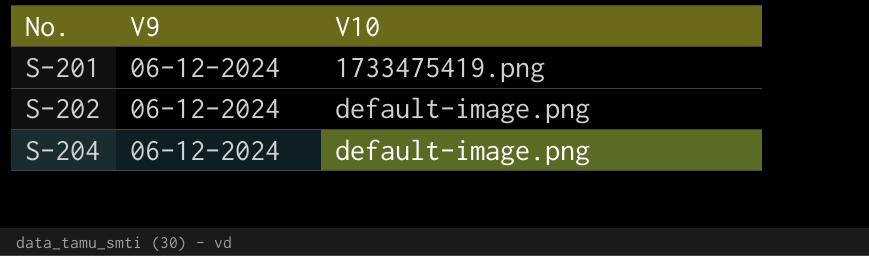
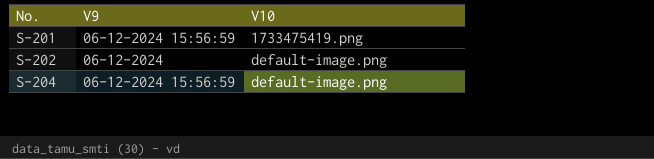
S-201 | V9: 06-12-2024 -> 06-12-2024 15:56:59
S-204 | V9: 06-12-2024 -> 06-12-2024 15:56:59

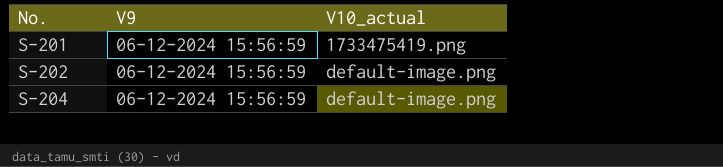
column name: V10 -> V10_actual
S-202 | V9: 06-12-2024 -> 06-12-2024 15:56:59

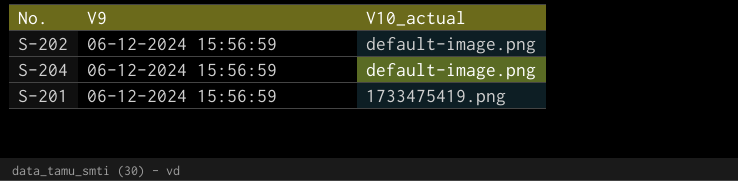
row order: No. ascending -> V10_actual descending

